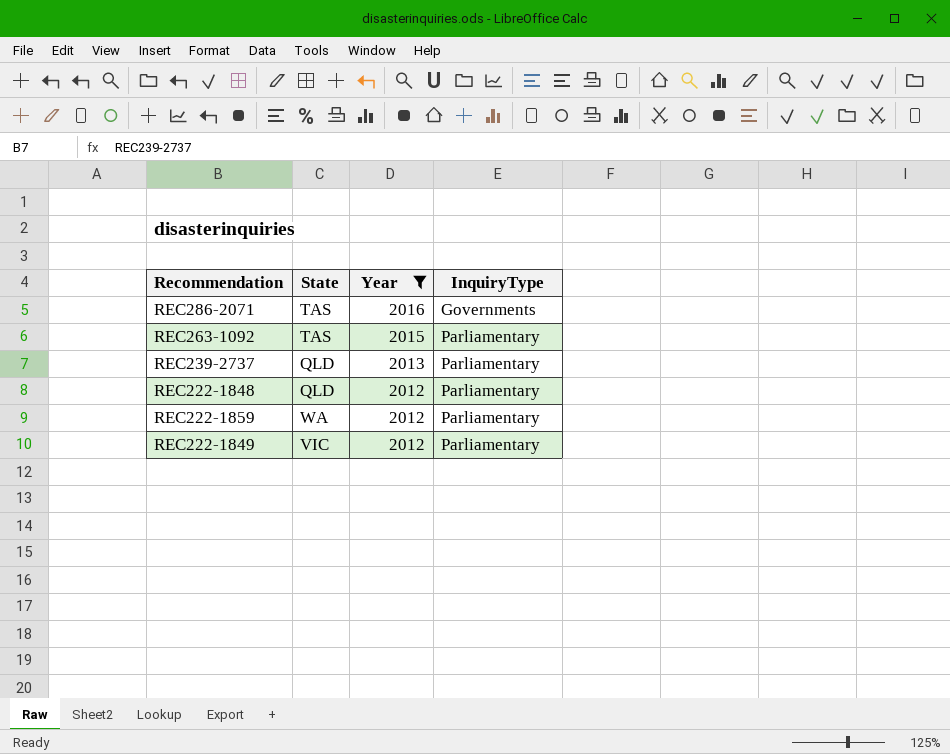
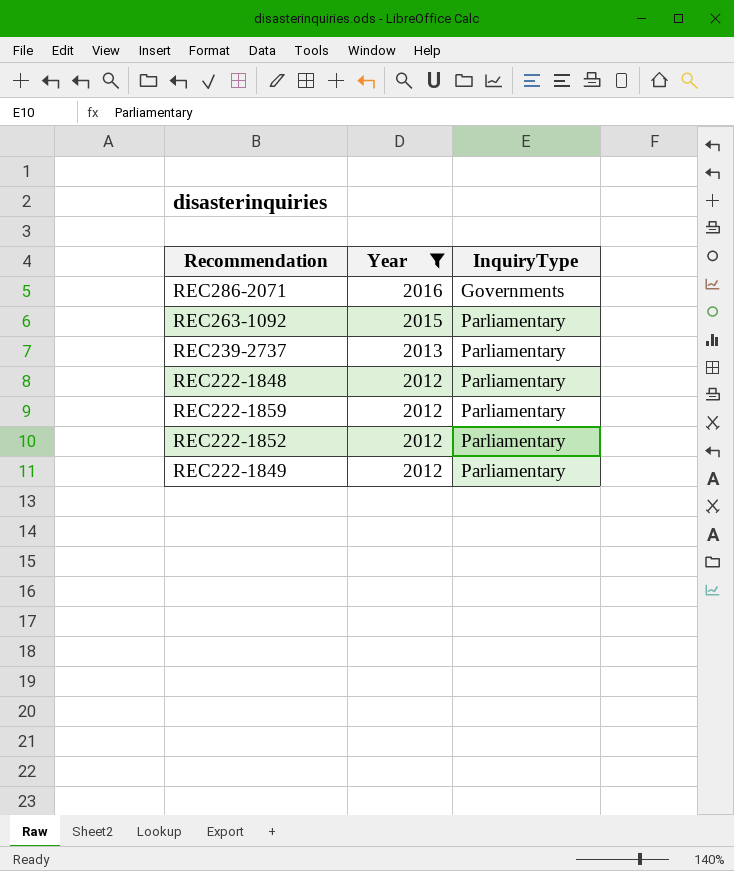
column State | position: 2 -> none
row REC222-1852: none -> 2012 | Parliamentary

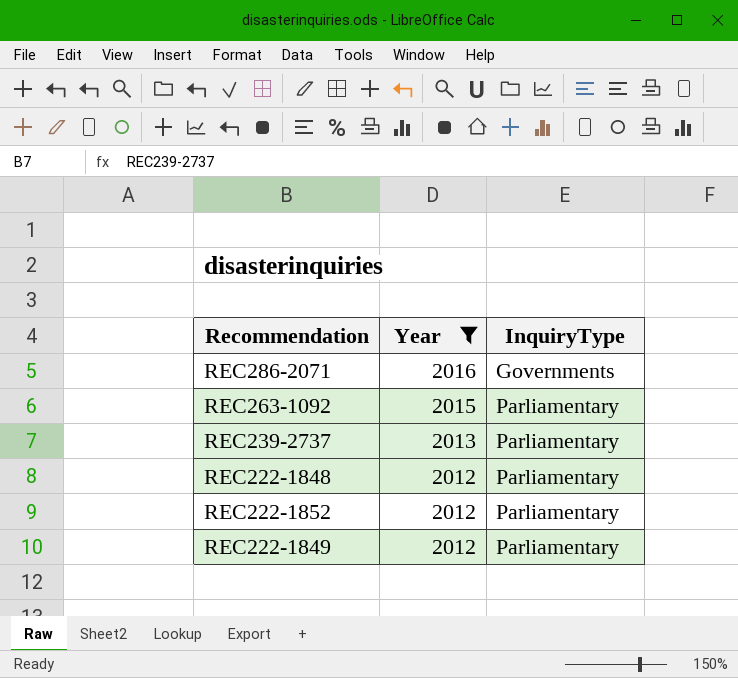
row REC222-1859: 2012 | Parliamentary -> none

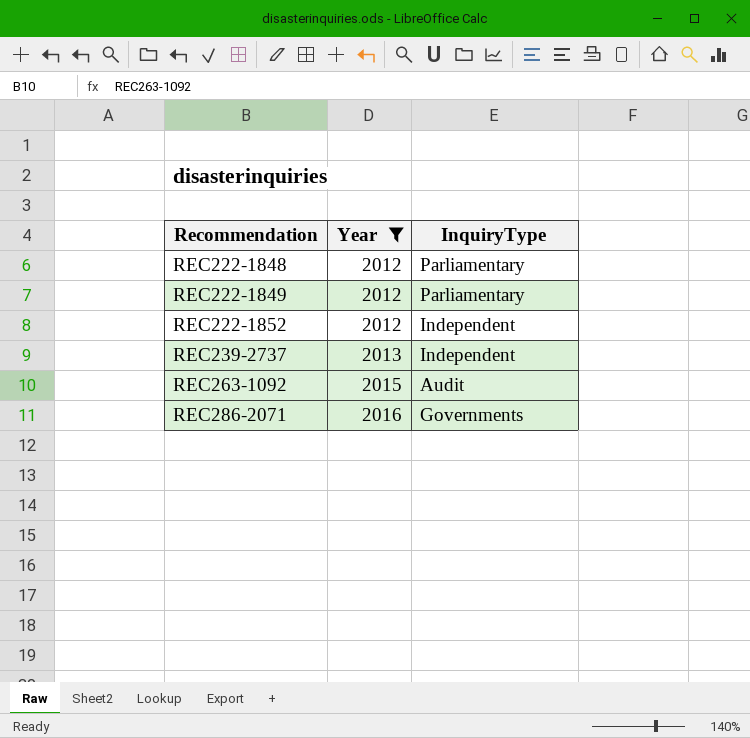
row order: Year descending -> Recommendation ascending
REC222-1852 | InquiryType: Parliamentary -> Independent
REC239-2737 | InquiryType: Parliamentary -> Independent
REC263-1092 | InquiryType: Parliamentary -> Audit

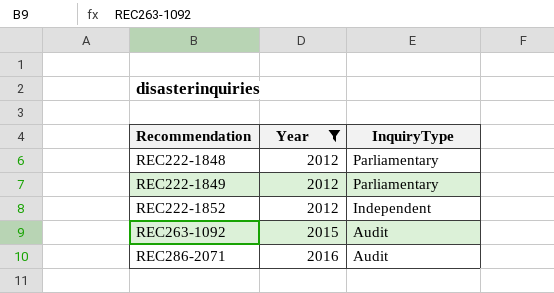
row REC239-2737: 2013 | Independent -> none
REC286-2071 | InquiryType: Governments -> Audit

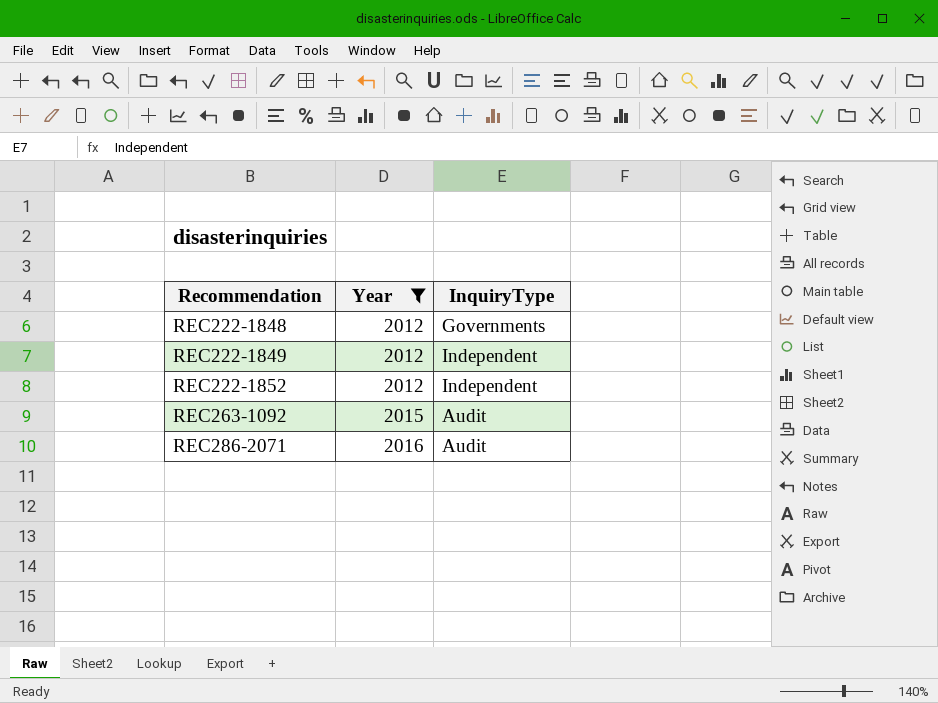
REC222-1848 | InquiryType: Parliamentary -> Governments
REC222-1849 | InquiryType: Parliamentary -> Independent

